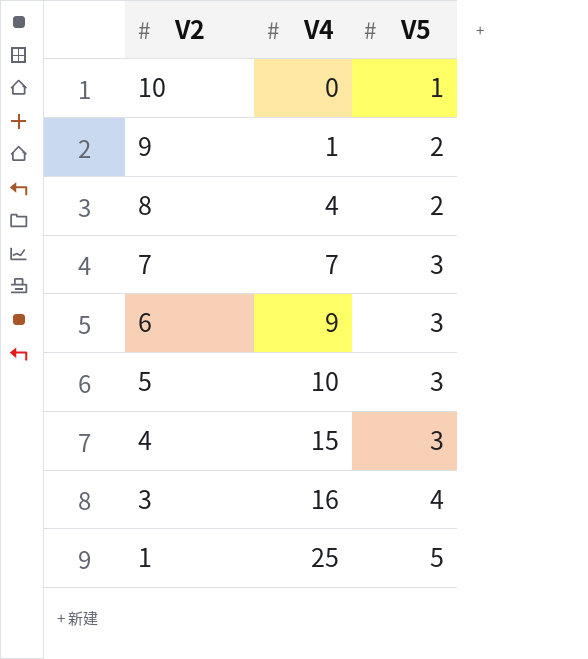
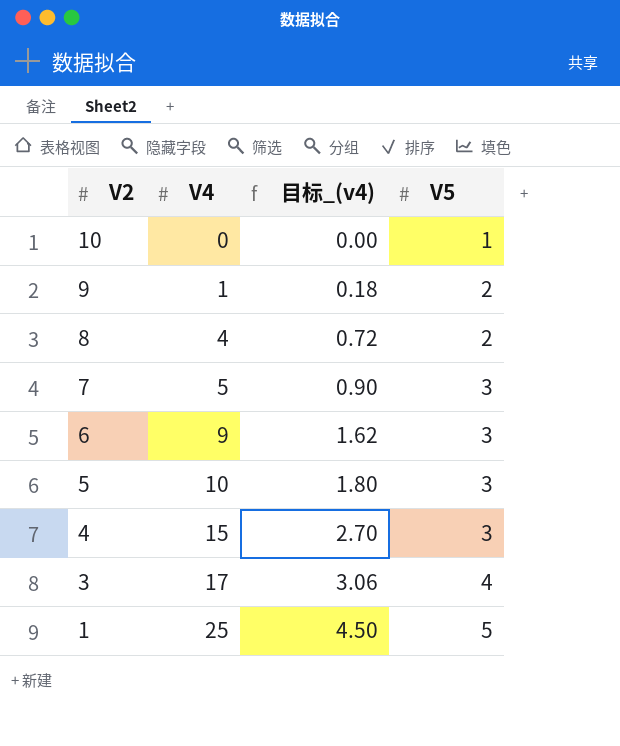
column 目标_(v4) | formula: none -> [V4] * 0.18
7 | V4: 7 -> 5
3 | V4: 16 -> 17

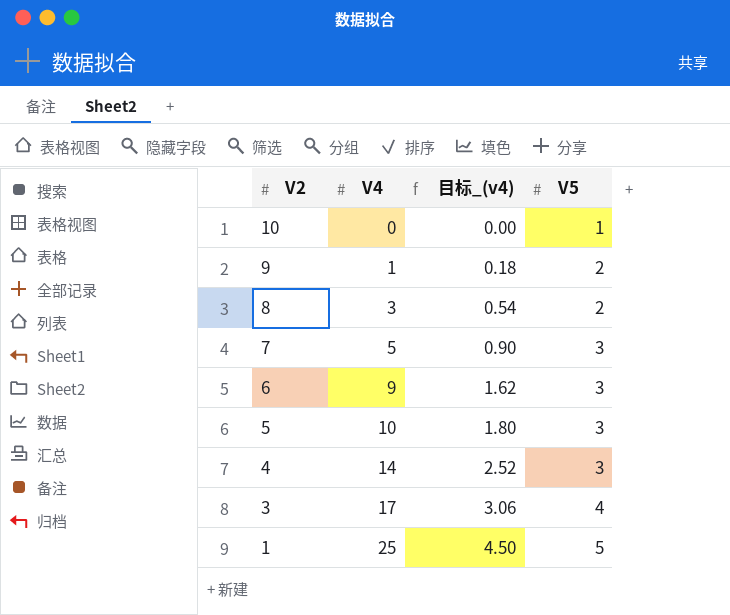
8 | V4: 4 -> 3
8 | 目标_(v4): 0.72 -> 0.54
4 | V4: 15 -> 14
4 | 目标_(v4): 2.70 -> 2.52

